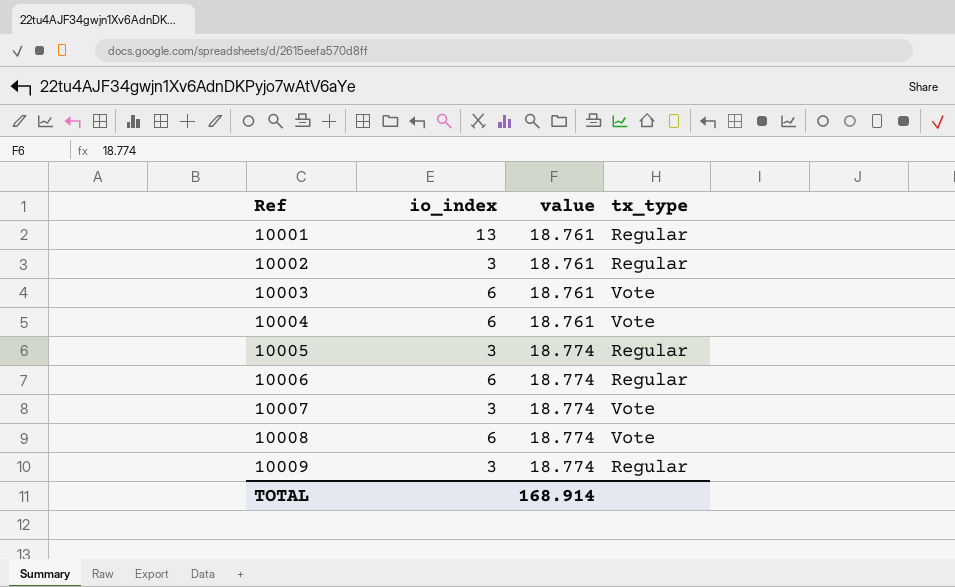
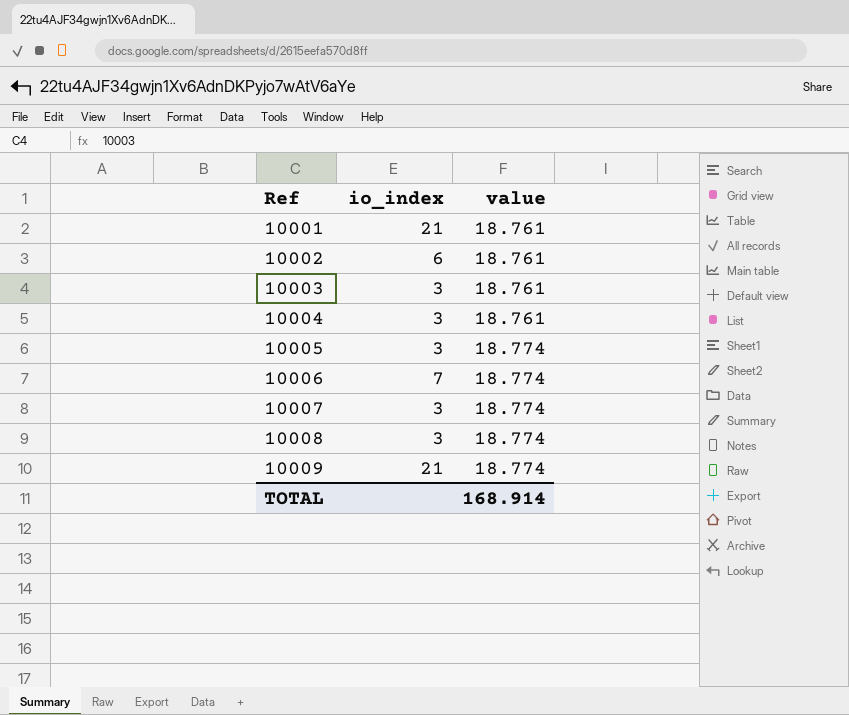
column tx_type | position: 4 -> none
10001 | io_index: 13 -> 21
10002 | io_index: 3 -> 6
10003 | io_index: 6 -> 3
10004 | io_index: 6 -> 3
10006 | io_index: 6 -> 7
10008 | io_index: 6 -> 3
10009 | io_index: 3 -> 21

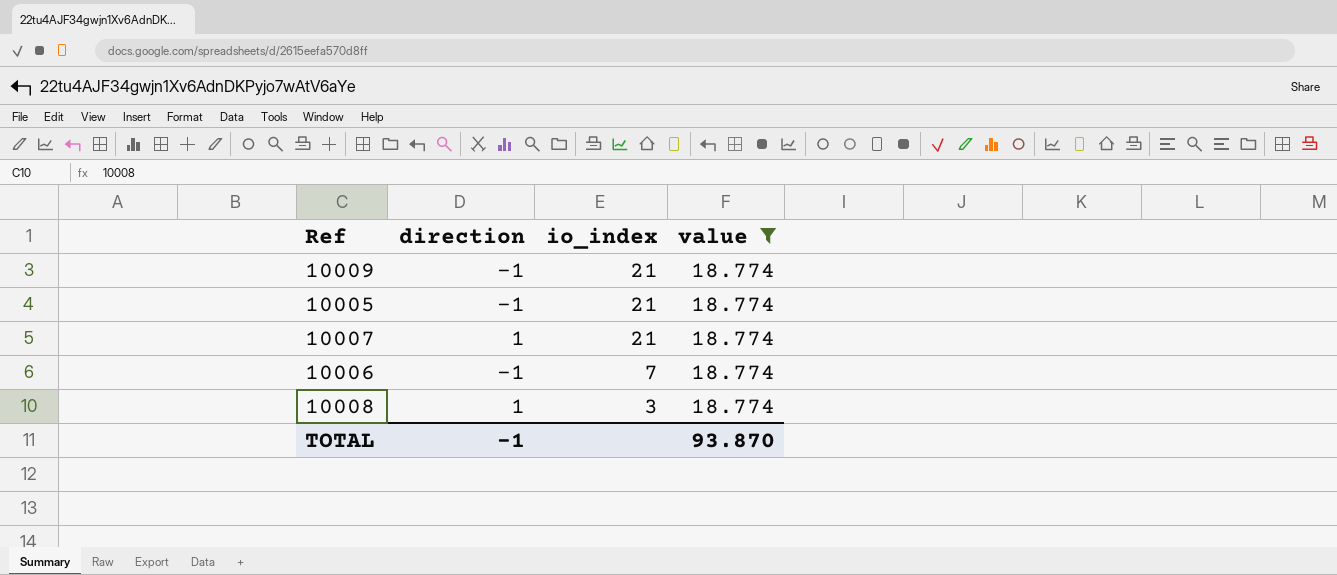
filter: none -> value = 18.774
row order: Ref ascending -> io_index descending
column direction | position: none -> 2
10005 | io_index: 3 -> 21
10007 | io_index: 3 -> 21
TOTAL | value: 168.914 -> 93.870

